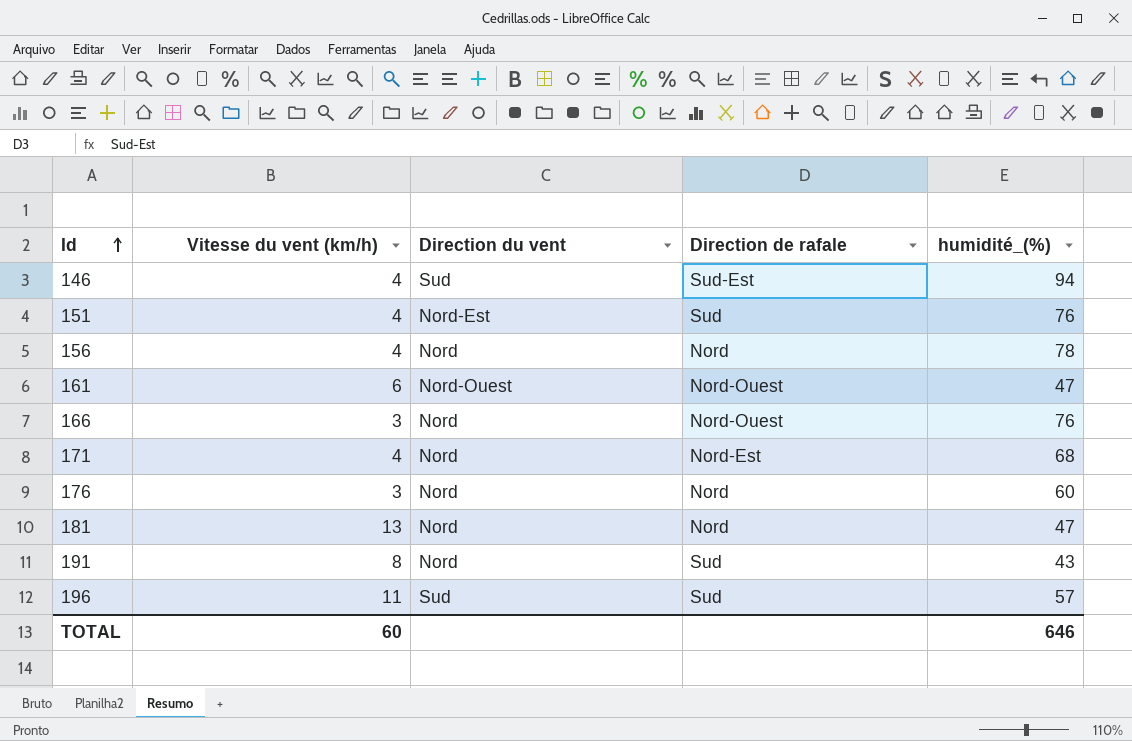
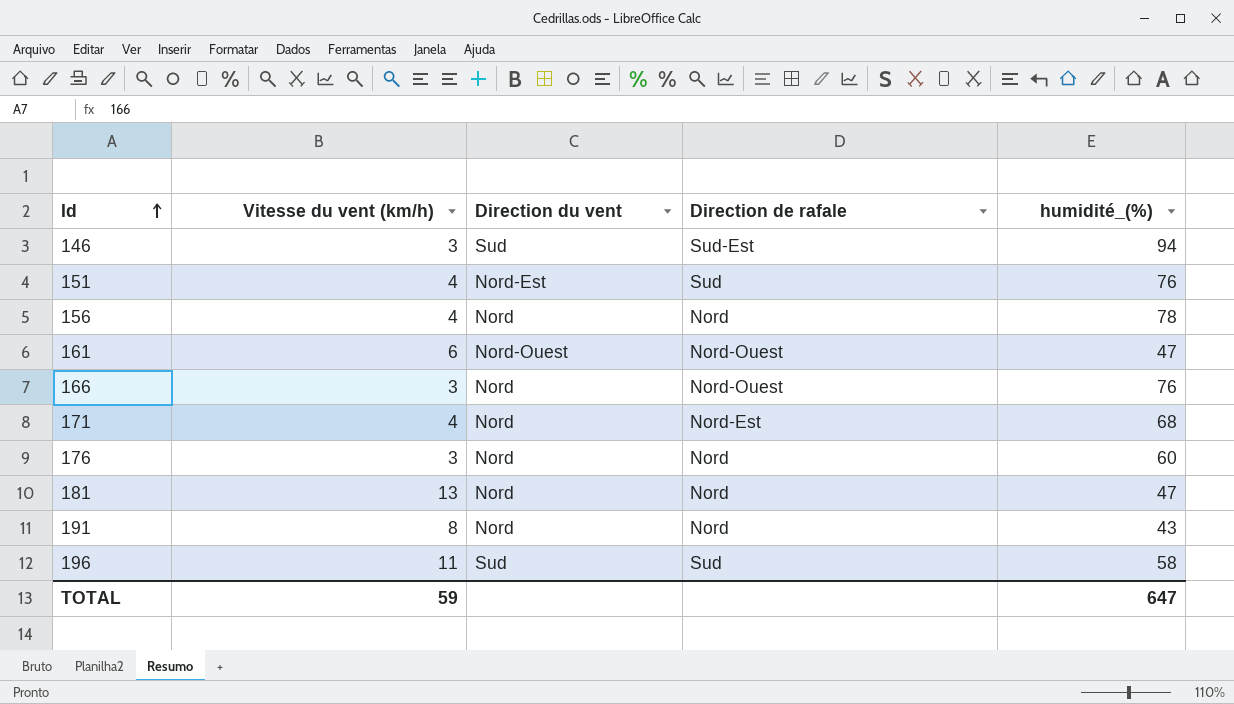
146 | Vitesse du vent (km/h): 4 -> 3
191 | Direction de rafale: Sud -> Nord
196 | humidité_(%): 57 -> 58
TOTAL | Vitesse du vent (km/h): 60 -> 59
TOTAL | humidité_(%): 646 -> 647

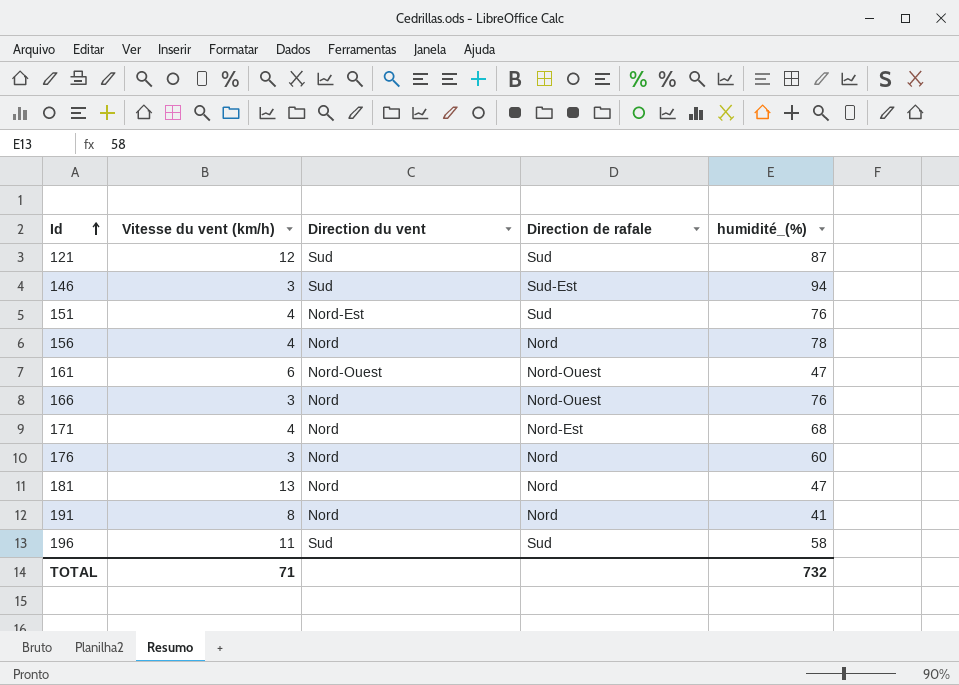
row 121: none -> 12 | Sud | Sud | 87
191 | humidité_(%): 43 -> 41
TOTAL | Vitesse du vent (km/h): 59 -> 71
TOTAL | humidité_(%): 647 -> 732

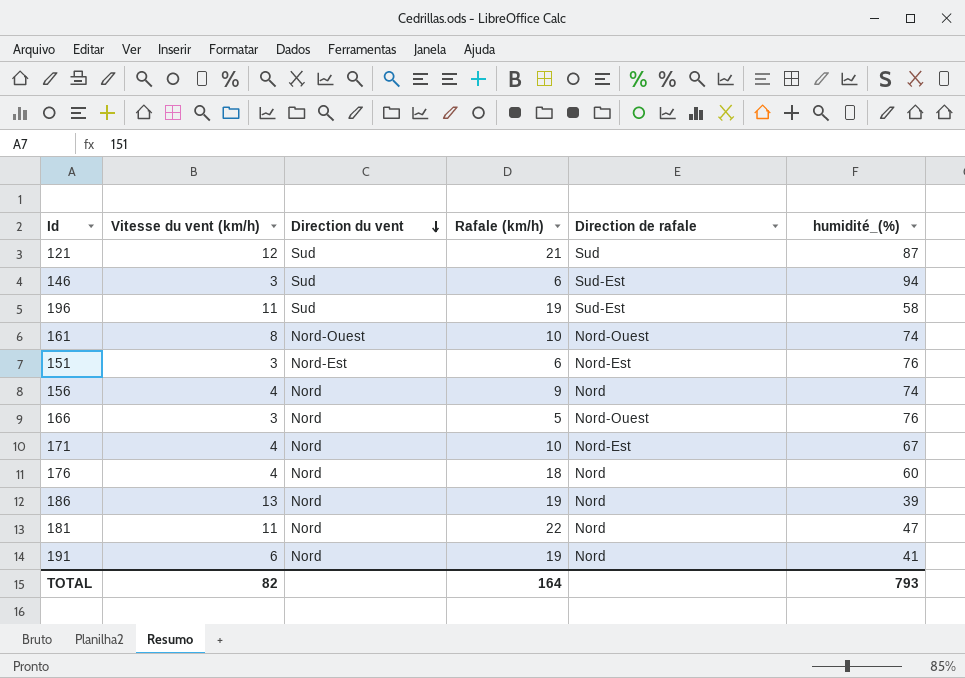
row order: Id ascending -> Direction du vent descending
column Rafale (km/h) | position: none -> 4
196 | Direction de rafale: Sud -> Sud-Est
161 | Vitesse du vent (km/h): 6 -> 8
161 | humidité_(%): 47 -> 74
151 | Vitesse du vent (km/h): 4 -> 3
151 | Direction de rafale: Sud -> Nord-Est
156 | humidité_(%): 78 -> 74
171 | humidité_(%): 68 -> 67
176 | Vitesse du vent (km/h): 3 -> 4
row 186: none -> 13 | Nord | 19 | Nord | 39
181 | Vitesse du vent (km/h): 13 -> 11
191 | Vitesse du vent (km/h): 8 -> 6
TOTAL | Vitesse du vent (km/h): 71 -> 82
TOTAL | humidité_(%): 732 -> 793

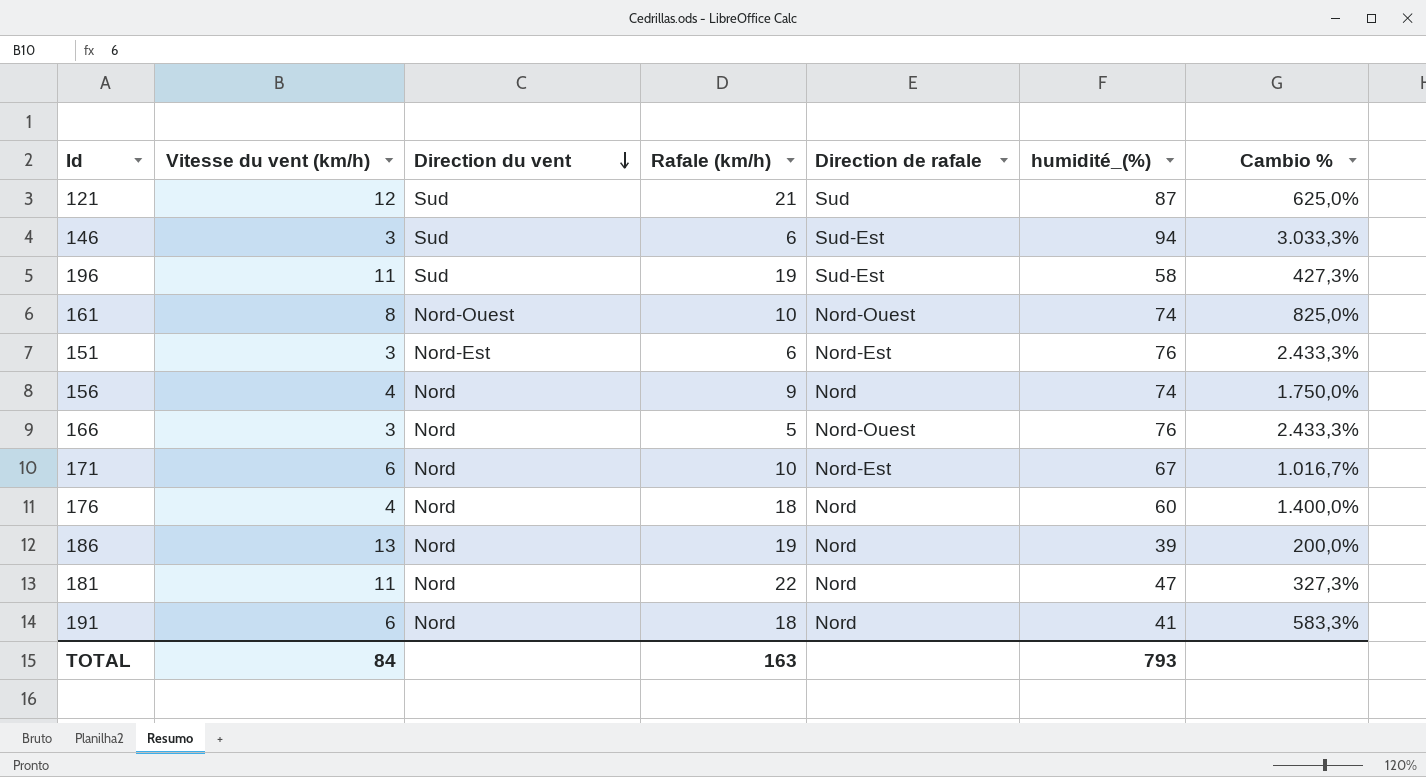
column Cambio % | formula: none -> ([humidité_(%)] - [Vitesse du vent (km/h)]) / [Vitesse du vent (km/h)]
171 | Vitesse du vent (km/h): 4 -> 6
191 | Rafale (km/h): 19 -> 18
TOTAL | Vitesse du vent (km/h): 82 -> 84
TOTAL | Rafale (km/h): 164 -> 163

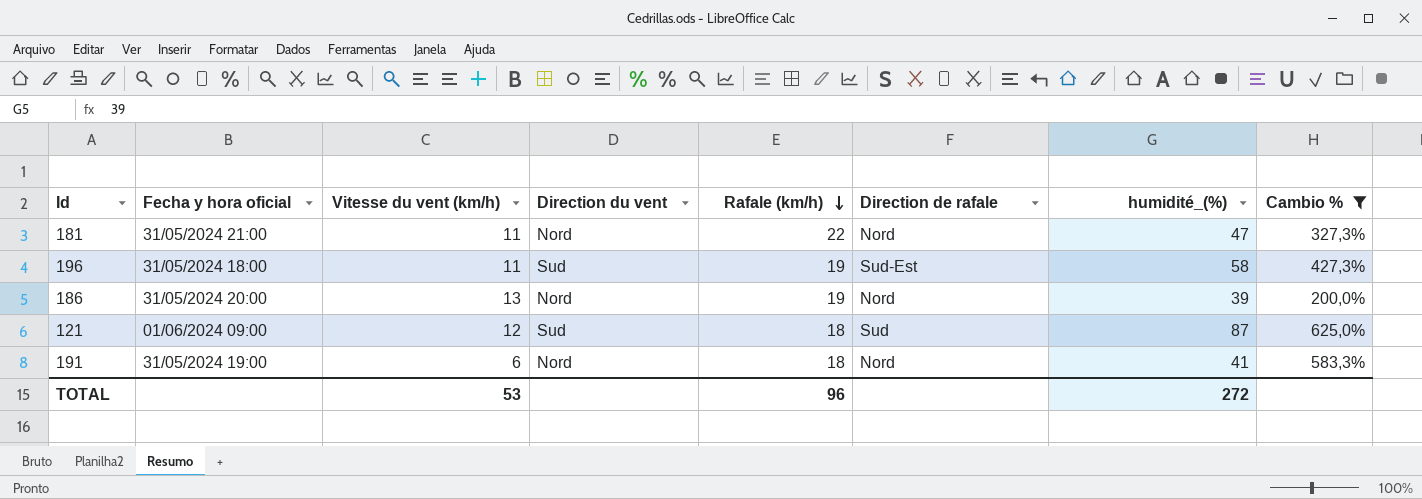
filter: none -> Cambio % <= 625,0%
row order: Direction du vent descending -> Rafale (km/h) descending
column Fecha y hora oficial | position: none -> 2
121 | Rafale (km/h): 21 -> 18
TOTAL | Vitesse du vent (km/h): 84 -> 53
TOTAL | Rafale (km/h): 163 -> 96
TOTAL | humidité_(%): 793 -> 272

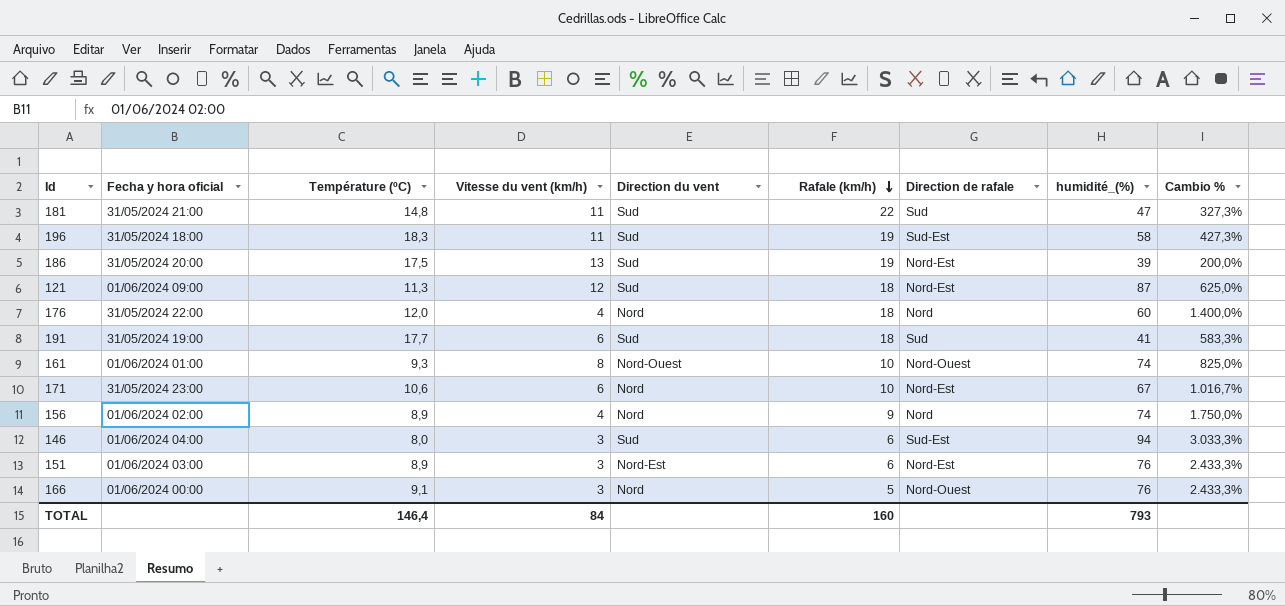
filter: Cambio % <= 625,0% -> none
column Température (ºC) | position: none -> 3
181 | Direction du vent: Nord -> Sud
181 | Direction de rafale: Nord -> Sud
186 | Direction du vent: Nord -> Sud
186 | Direction de rafale: Nord -> Nord-Est
121 | Direction de rafale: Sud -> Nord-Est
191 | Direction du vent: Nord -> Sud
191 | Direction de rafale: Nord -> Sud
TOTAL | Vitesse du vent (km/h): 53 -> 84
TOTAL | Rafale (km/h): 96 -> 160
TOTAL | humidité_(%): 272 -> 793

